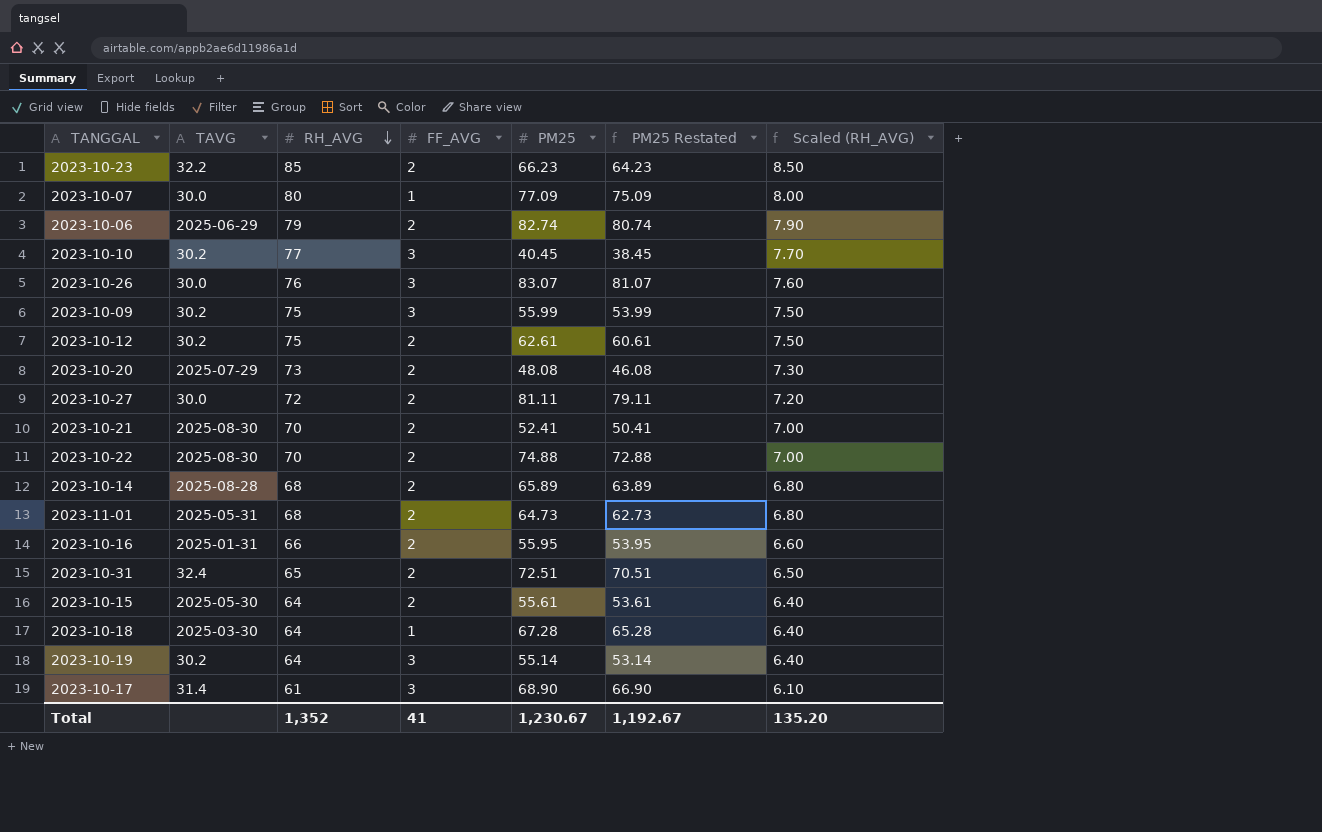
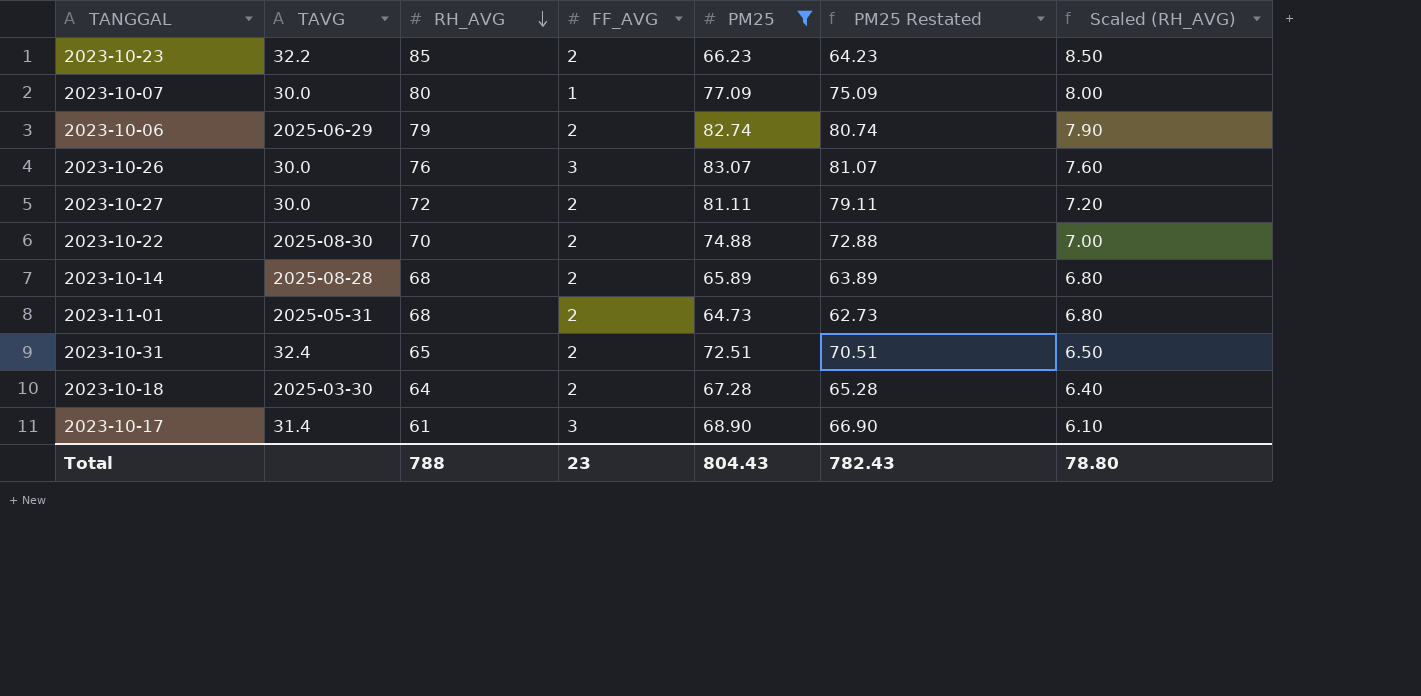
filter: none -> PM25 >= 64.73
2023-10-18 | FF_AVG: 1 -> 2
Total | RH_AVG: 1,352 -> 788
Total | FF_AVG: 41 -> 23
Total | PM25: 1,230.67 -> 804.43
Total | PM25 Restated: 1,192.67 -> 782.43
Total | Scaled (RH_AVG): 135.20 -> 78.80

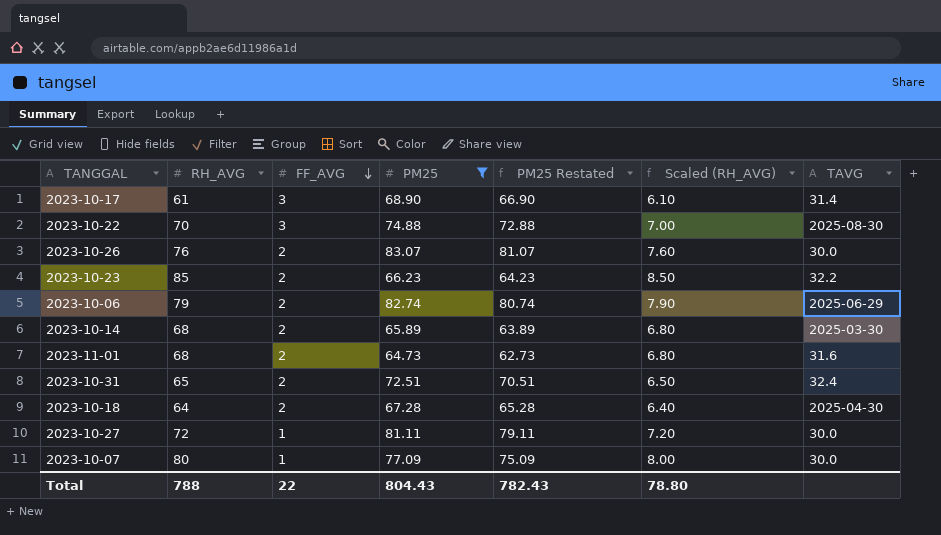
row order: RH_AVG descending -> FF_AVG descending
column TAVG | position: 2 -> 7
2023-10-22 | FF_AVG: 2 -> 3
2023-10-26 | FF_AVG: 3 -> 2
2023-10-14 | TAVG: 2025-08-28 -> 2025-03-30
2023-11-01 | TAVG: 2025-05-31 -> 31.6
2023-10-18 | TAVG: 2025-03-30 -> 2025-04-30
2023-10-27 | FF_AVG: 2 -> 1
Total | FF_AVG: 23 -> 22

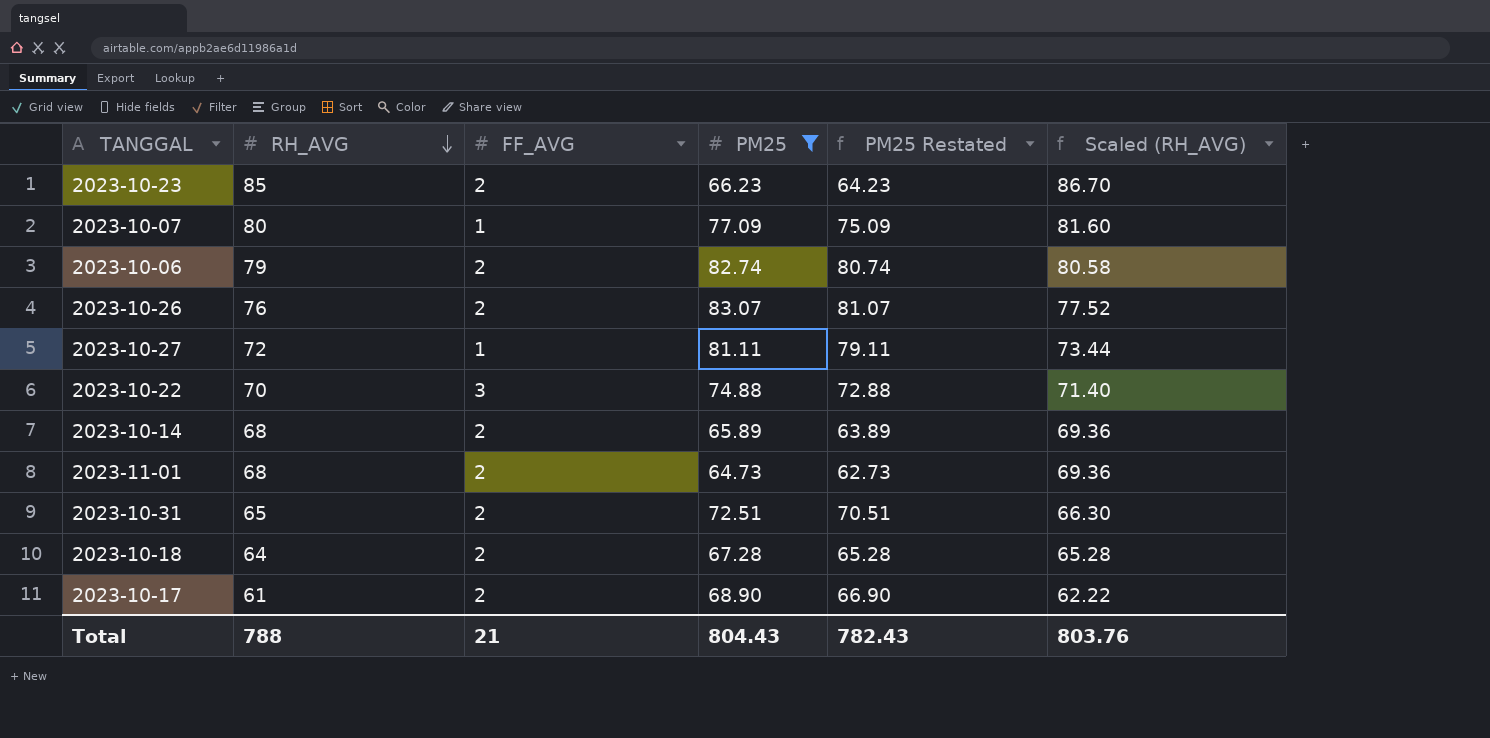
row order: FF_AVG descending -> RH_AVG descending
column TAVG | position: 7 -> none
column Scaled (RH_AVG) | formula: [RH_AVG] * 0.1 -> [RH_AVG] * 1.02
2023-10-17 | FF_AVG: 3 -> 2
Total | FF_AVG: 22 -> 21
Total | Scaled (RH_AVG): 78.80 -> 803.76

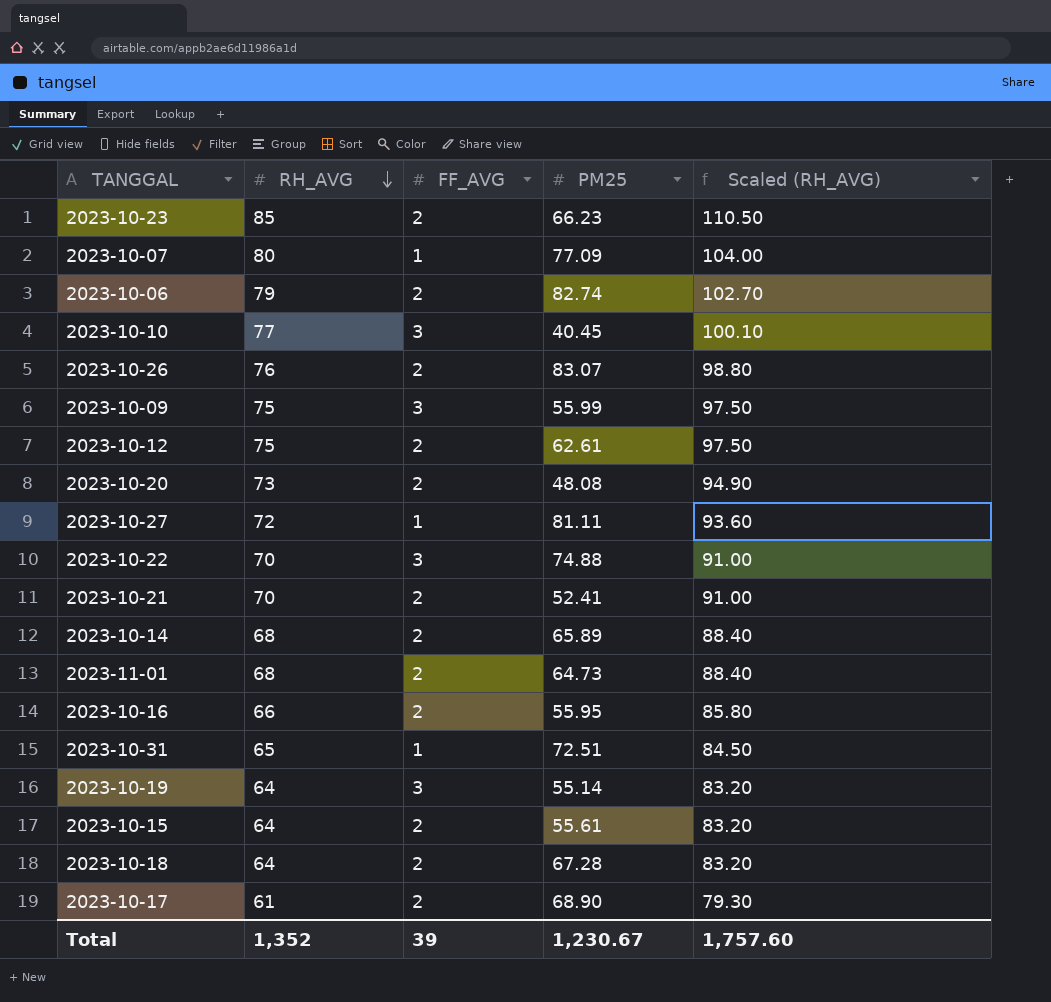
filter: PM25 >= 64.73 -> none
column PM25 Restated | formula: [PM25] - 2 -> none
column Scaled (RH_AVG) | formula: [RH_AVG] * 1.02 -> [RH_AVG] * 1.3
2023-10-31 | FF_AVG: 2 -> 1
Total | RH_AVG: 788 -> 1,352
Total | FF_AVG: 21 -> 39
Total | PM25: 804.43 -> 1,230.67
Total | Scaled (RH_AVG): 803.76 -> 1,757.60

